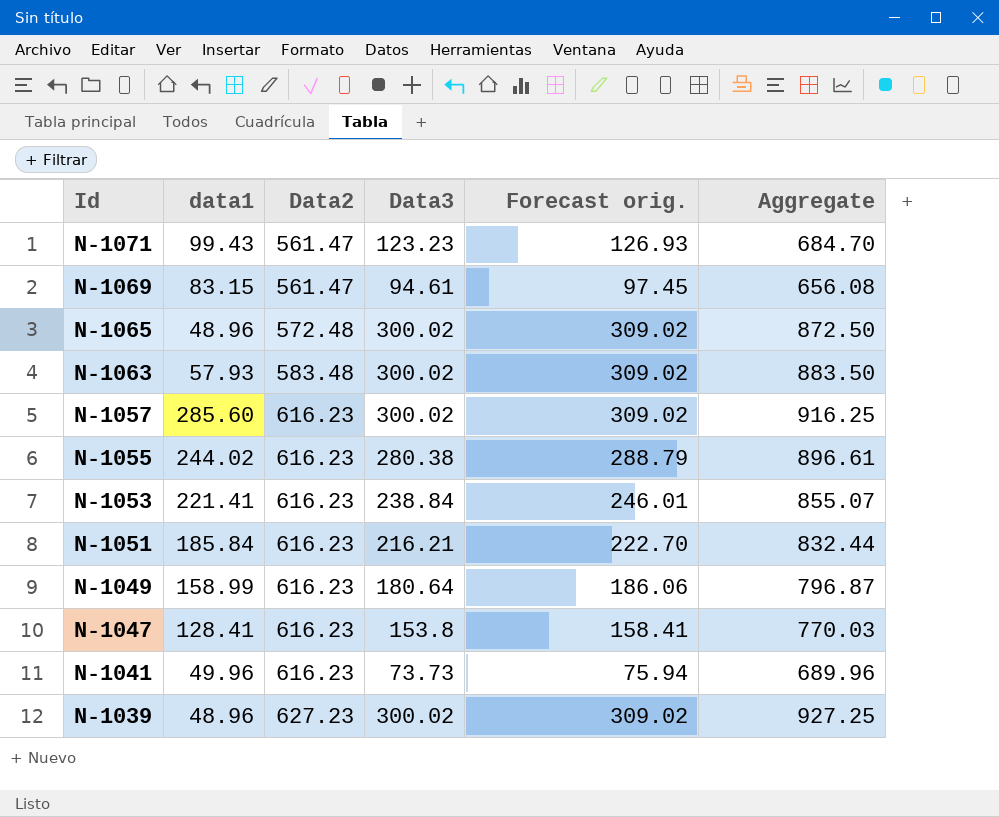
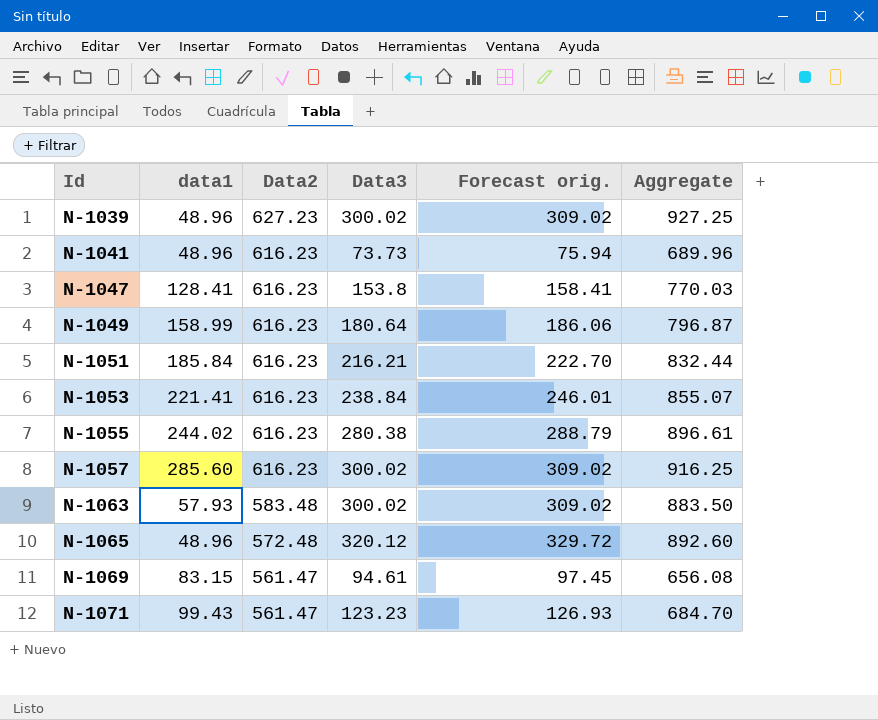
row order: Id descending -> Id ascending
N-1041 | data1: 49.96 -> 48.96
N-1065 | Data3: 300.02 -> 320.12
N-1065 | Forecast orig.: 309.02 -> 329.72
N-1065 | Aggregate: 872.50 -> 892.60

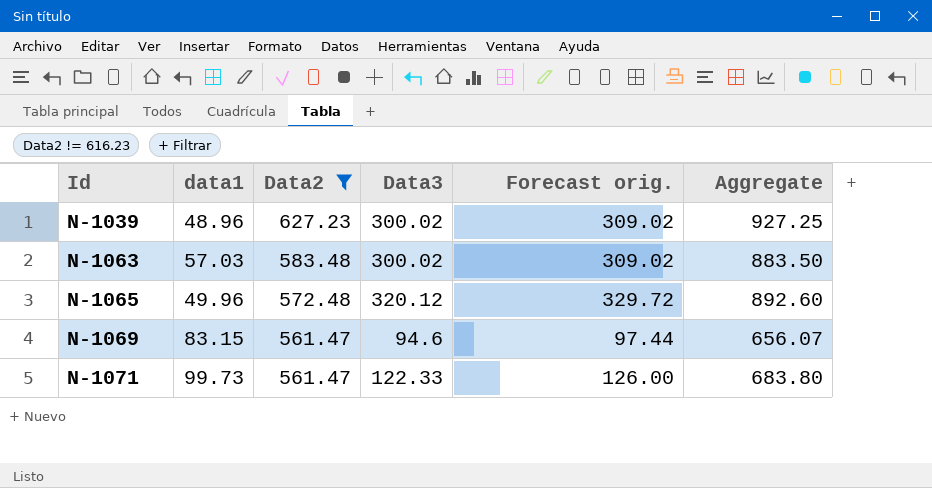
filter: none -> Data2 != 616.23
N-1063 | data1: 57.93 -> 57.03
N-1065 | data1: 48.96 -> 49.96
N-1069 | Data3: 94.61 -> 94.6
N-1069 | Forecast orig.: 97.45 -> 97.44
N-1069 | Aggregate: 656.08 -> 656.07
N-1071 | data1: 99.43 -> 99.73
N-1071 | Data3: 123.23 -> 122.33
N-1071 | Forecast orig.: 126.93 -> 126.00
N-1071 | Aggregate: 684.70 -> 683.80

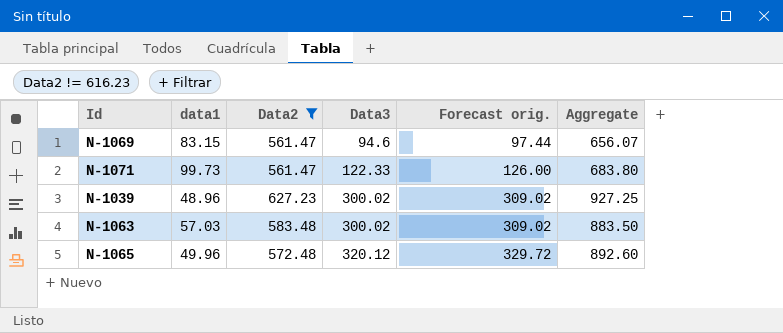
row order: Id ascending -> Data3 ascending

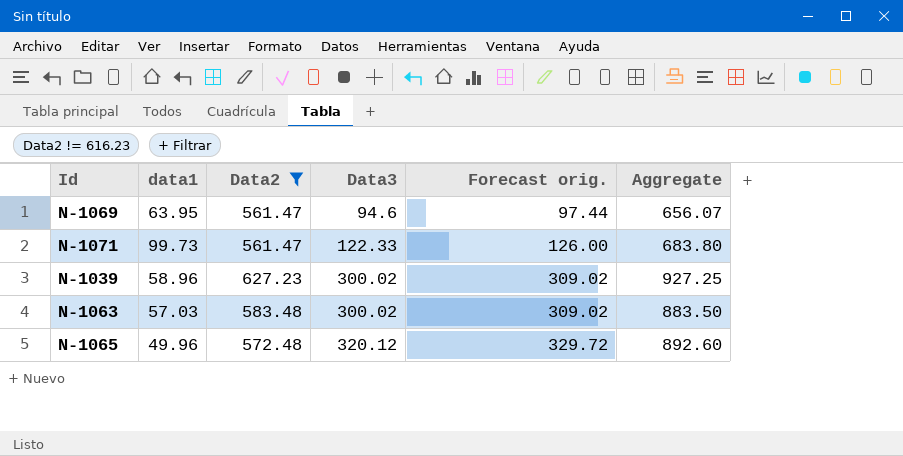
N-1069 | data1: 83.15 -> 63.95
N-1039 | data1: 48.96 -> 58.96

